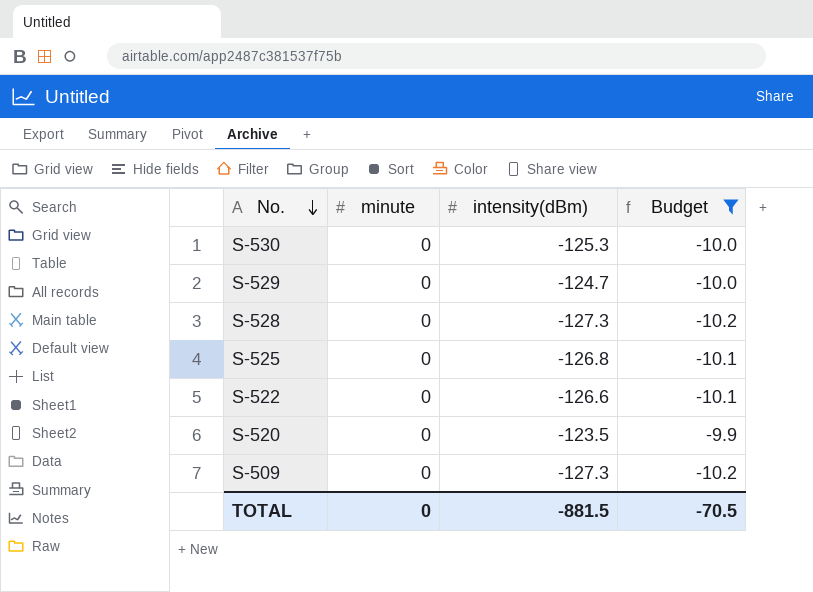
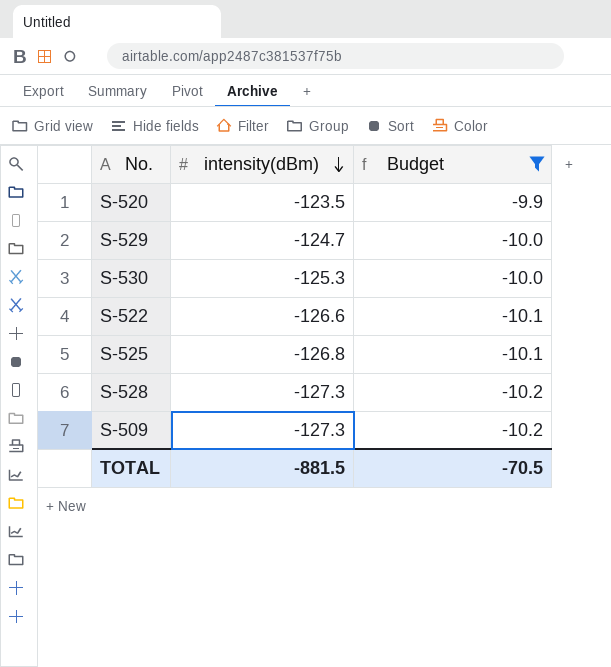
row order: No. descending -> intensity(dBm) descending
column minute | position: 2 -> none

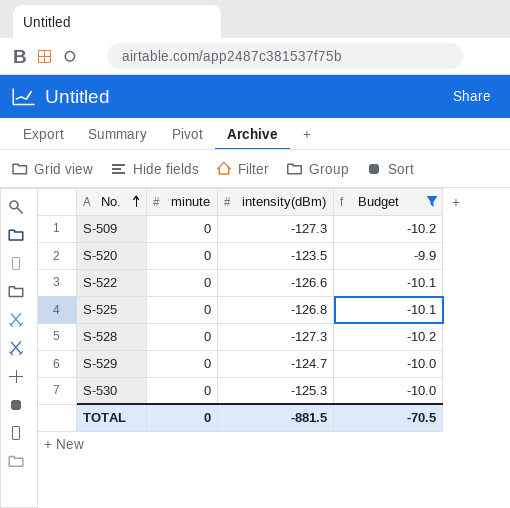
row order: intensity(dBm) descending -> No. ascending
column minute | position: none -> 2

